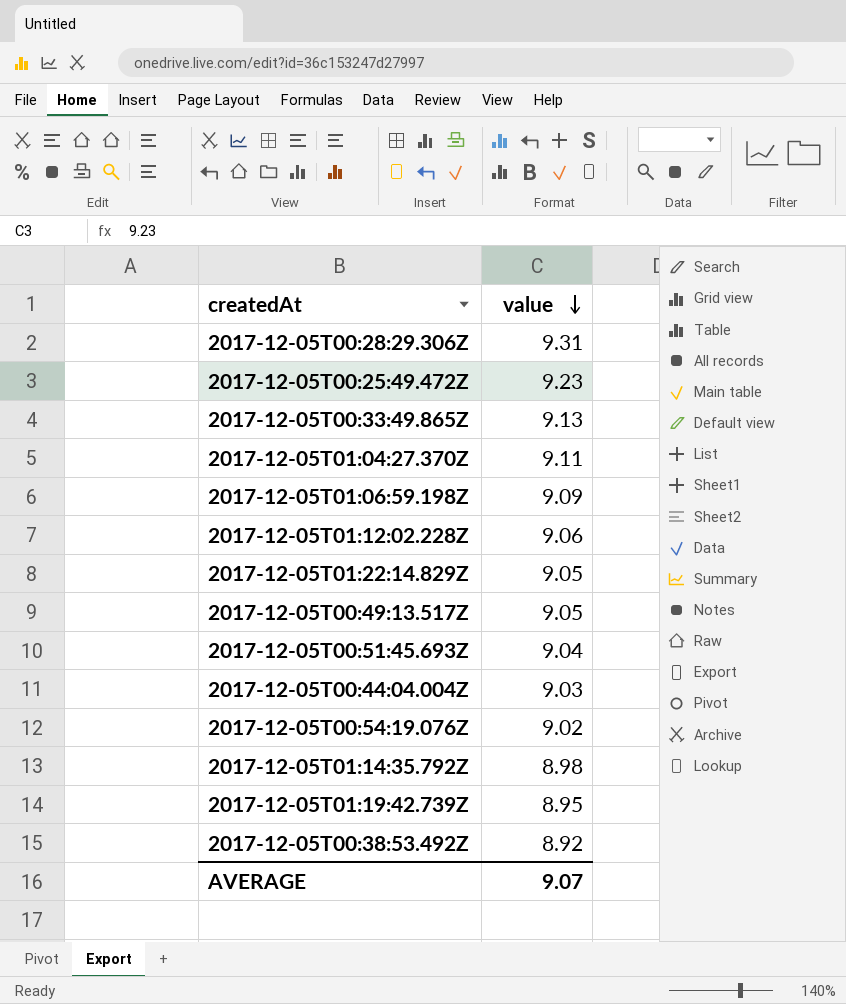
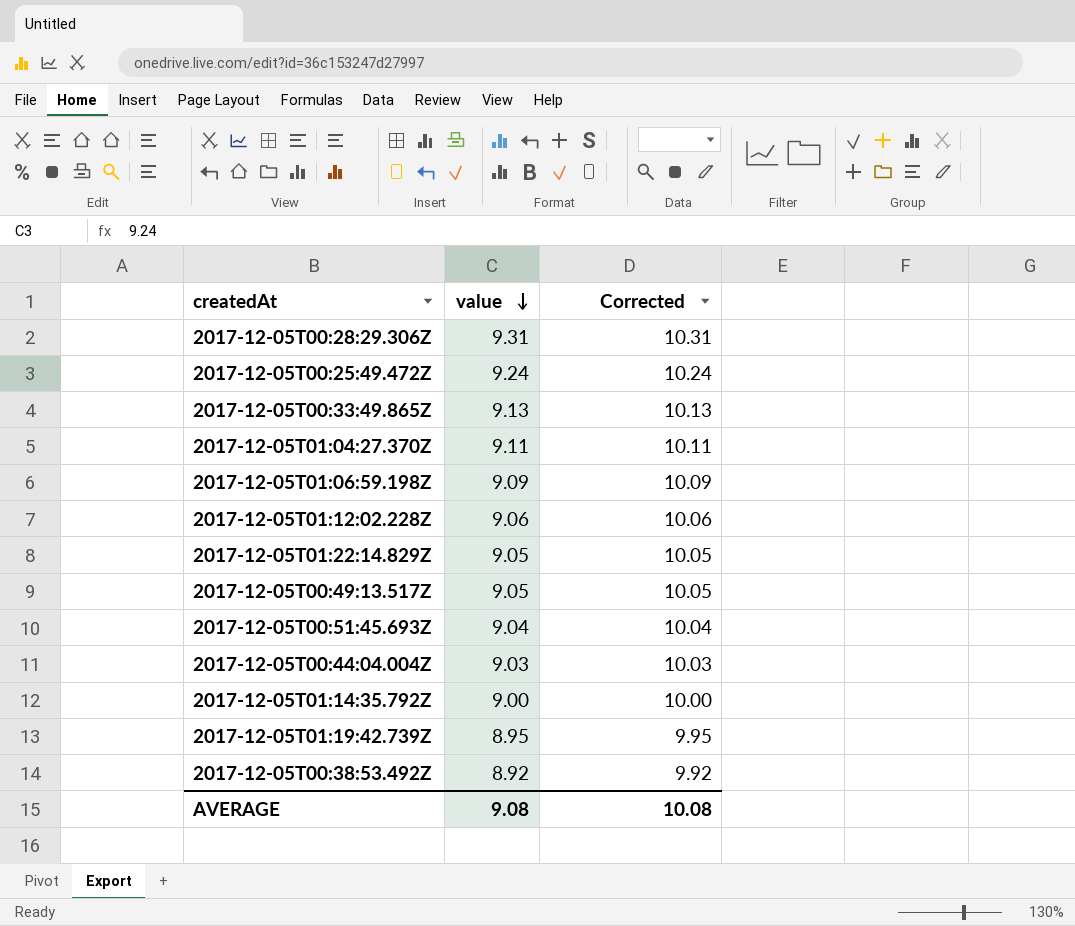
column Corrected | formula: none -> [value] + 1
row 2017-12-05T00:54:19.076Z: 9.02 -> none
2017-12-05T00:25:49.472Z | value: 9.23 -> 9.24
2017-12-05T01:14:35.792Z | value: 8.98 -> 9.00
AVERAGE | value: 9.07 -> 9.08

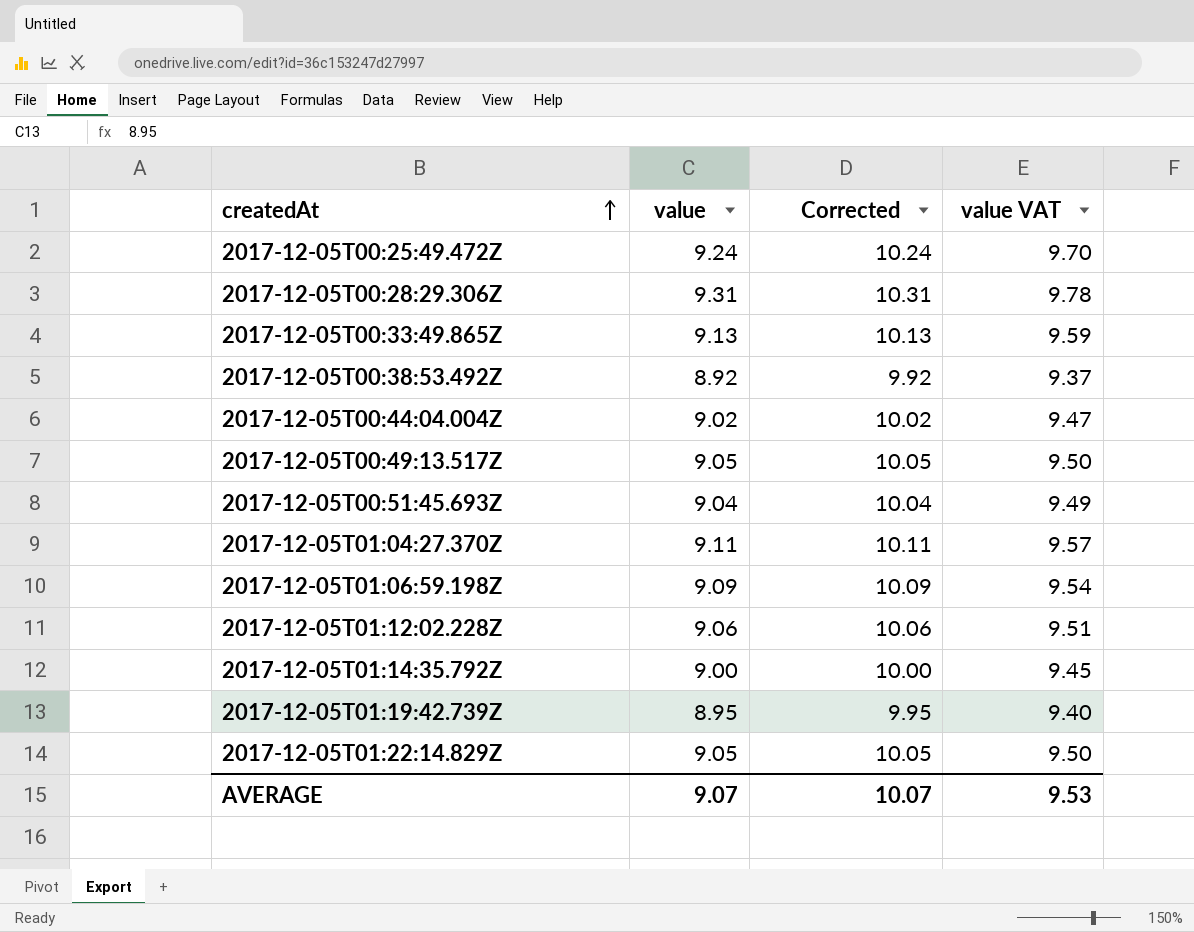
row order: value descending -> createdAt ascending
column value VAT | formula: none -> [value] * 1.05
2017-12-05T00:44:04.004Z | value: 9.03 -> 9.02
2017-12-05T00:44:04.004Z | Corrected: 10.03 -> 10.02
AVERAGE | value: 9.08 -> 9.07
AVERAGE | Corrected: 10.08 -> 10.07

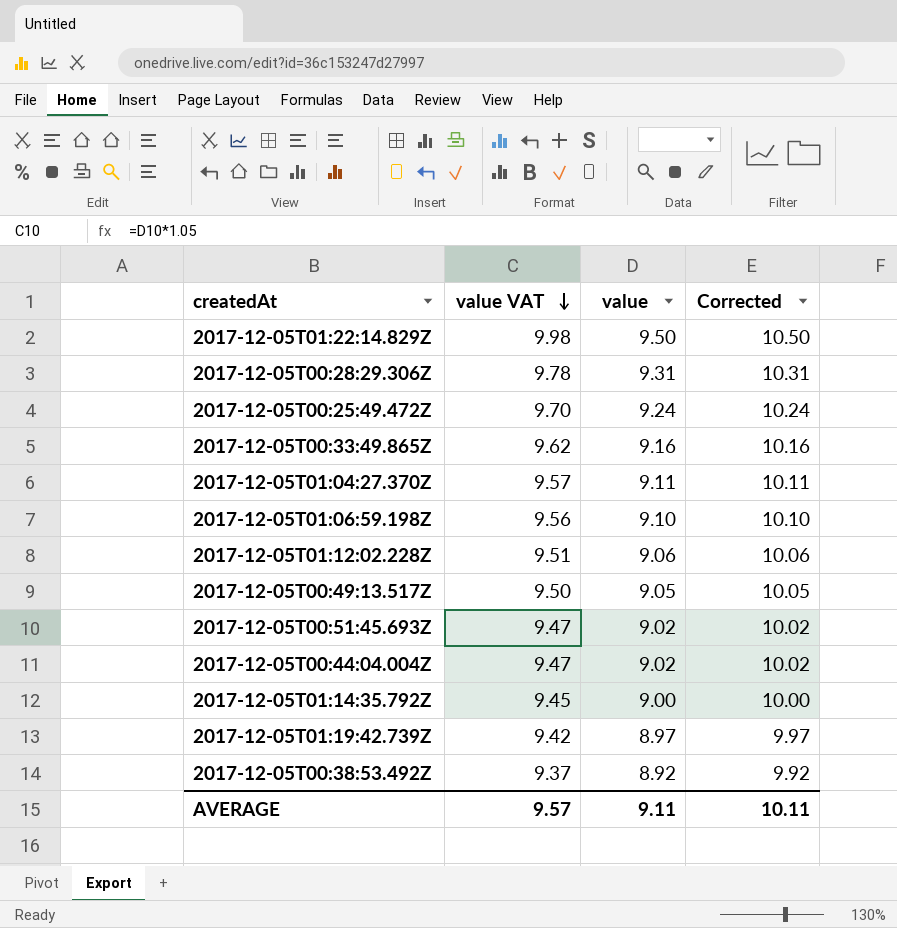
row order: createdAt ascending -> value VAT descending
column value VAT | position: 4 -> 2
2017-12-05T01:22:14.829Z | value VAT: 9.50 -> 9.98
2017-12-05T01:22:14.829Z | value: 9.05 -> 9.50
2017-12-05T01:22:14.829Z | Corrected: 10.05 -> 10.50
2017-12-05T00:33:49.865Z | value VAT: 9.59 -> 9.62
2017-12-05T00:33:49.865Z | value: 9.13 -> 9.16
2017-12-05T00:33:49.865Z | Corrected: 10.13 -> 10.16
2017-12-05T01:06:59.198Z | value VAT: 9.54 -> 9.56
2017-12-05T01:06:59.198Z | value: 9.09 -> 9.10
2017-12-05T01:06:59.198Z | Corrected: 10.09 -> 10.10
2017-12-05T00:51:45.693Z | value VAT: 9.49 -> 9.47
2017-12-05T00:51:45.693Z | value: 9.04 -> 9.02
2017-12-05T00:51:45.693Z | Corrected: 10.04 -> 10.02
2017-12-05T01:19:42.739Z | value VAT: 9.40 -> 9.42
2017-12-05T01:19:42.739Z | value: 8.95 -> 8.97
2017-12-05T01:19:42.739Z | Corrected: 9.95 -> 9.97
AVERAGE | value VAT: 9.53 -> 9.57
AVERAGE | value: 9.07 -> 9.11
AVERAGE | Corrected: 10.07 -> 10.11

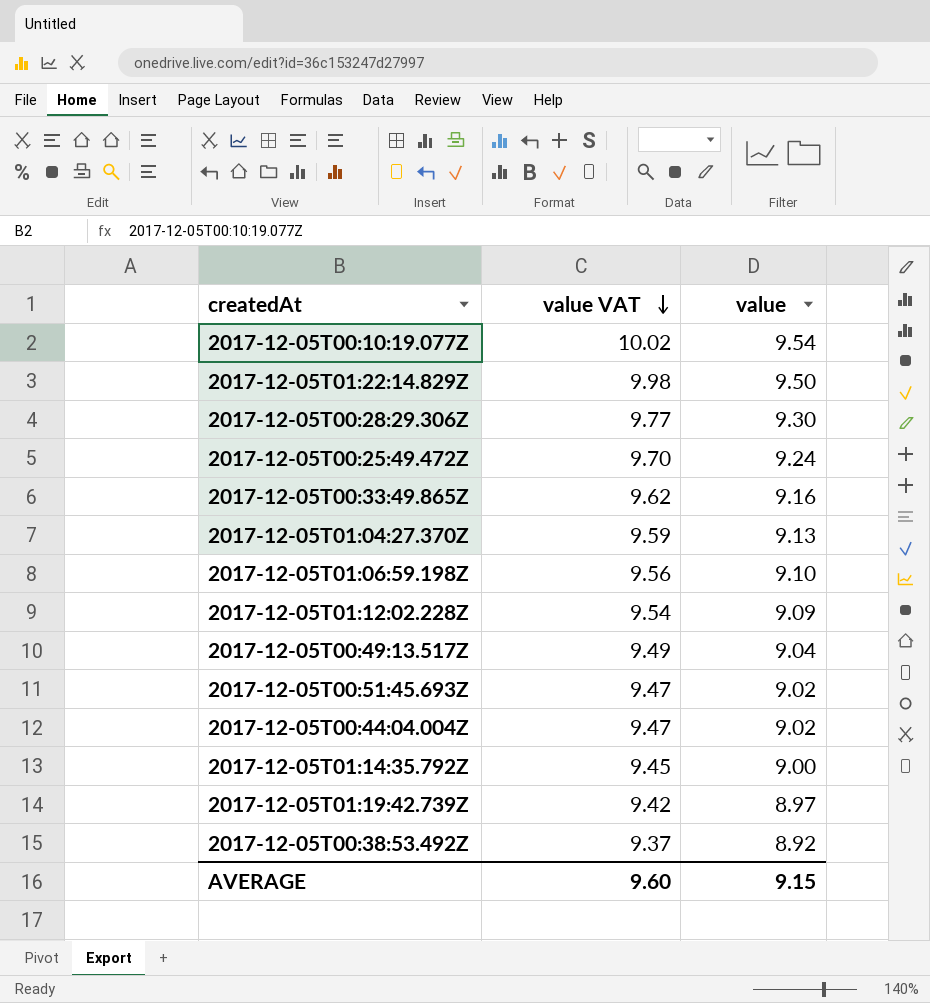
column Corrected | formula: [value] + 1 -> none
row 2017-12-05T00:10:19.077Z: none -> 10.02 | 9.54
2017-12-05T00:28:29.306Z | value VAT: 9.78 -> 9.77
2017-12-05T00:28:29.306Z | value: 9.31 -> 9.30
2017-12-05T01:04:27.370Z | value VAT: 9.57 -> 9.59
2017-12-05T01:04:27.370Z | value: 9.11 -> 9.13
2017-12-05T01:12:02.228Z | value VAT: 9.51 -> 9.54
2017-12-05T01:12:02.228Z | value: 9.06 -> 9.09
2017-12-05T00:49:13.517Z | value VAT: 9.50 -> 9.49
2017-12-05T00:49:13.517Z | value: 9.05 -> 9.04
AVERAGE | value VAT: 9.57 -> 9.60
AVERAGE | value: 9.11 -> 9.15

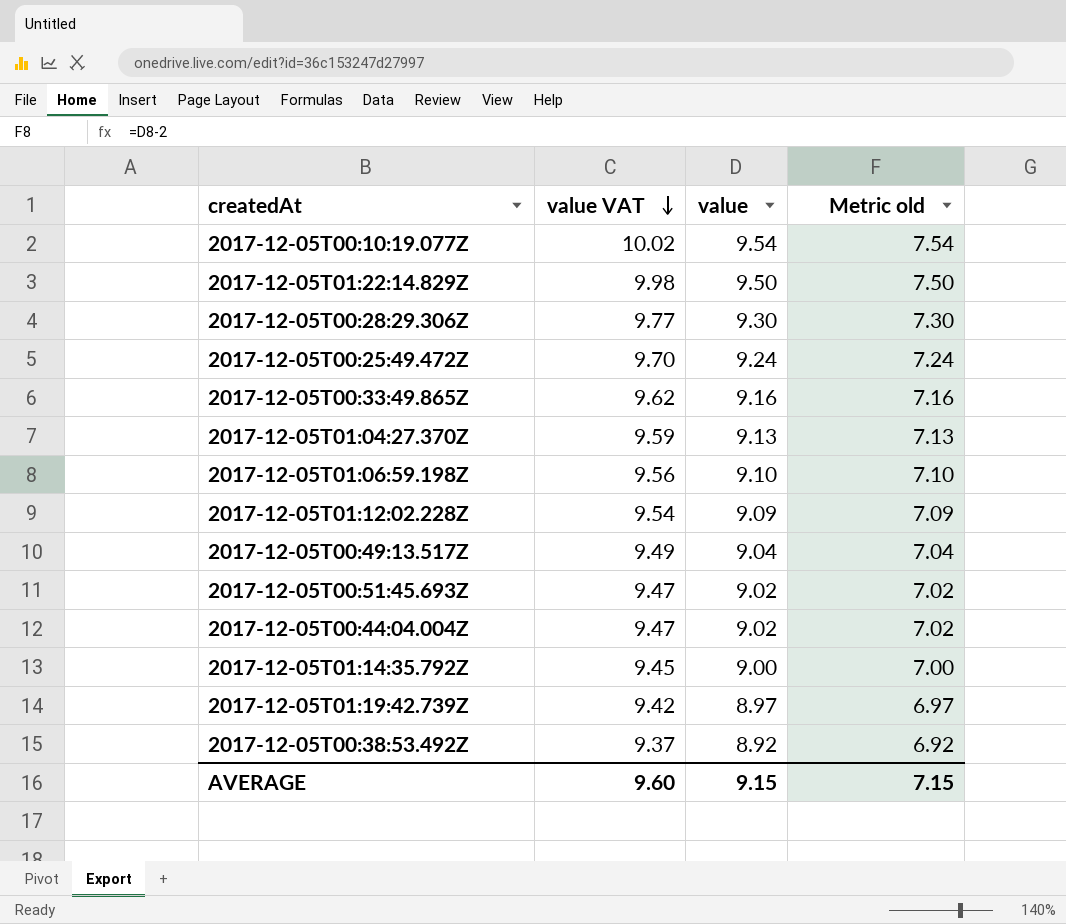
column Metric old | formula: none -> [value] - 2

